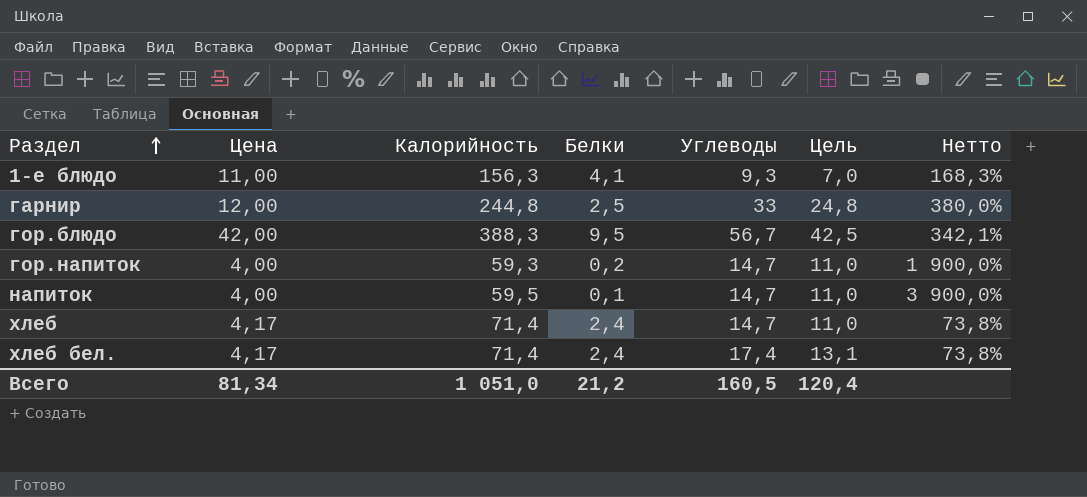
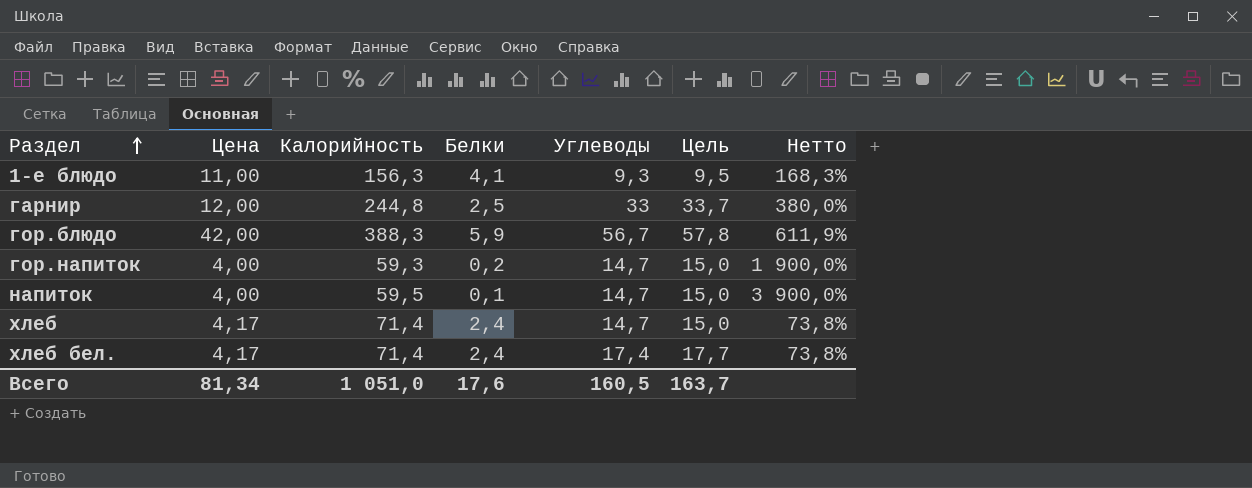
column Цель | formula: [Углеводы] * 0,75 -> [Углеводы] * 1,02
гор.блюдо | Белки: 9,5 -> 5,9
гор.блюдо | Нетто: 342,1% -> 611,9%
Всего | Белки: 21,2 -> 17,6
Всего | Цель: 120,4 -> 163,7

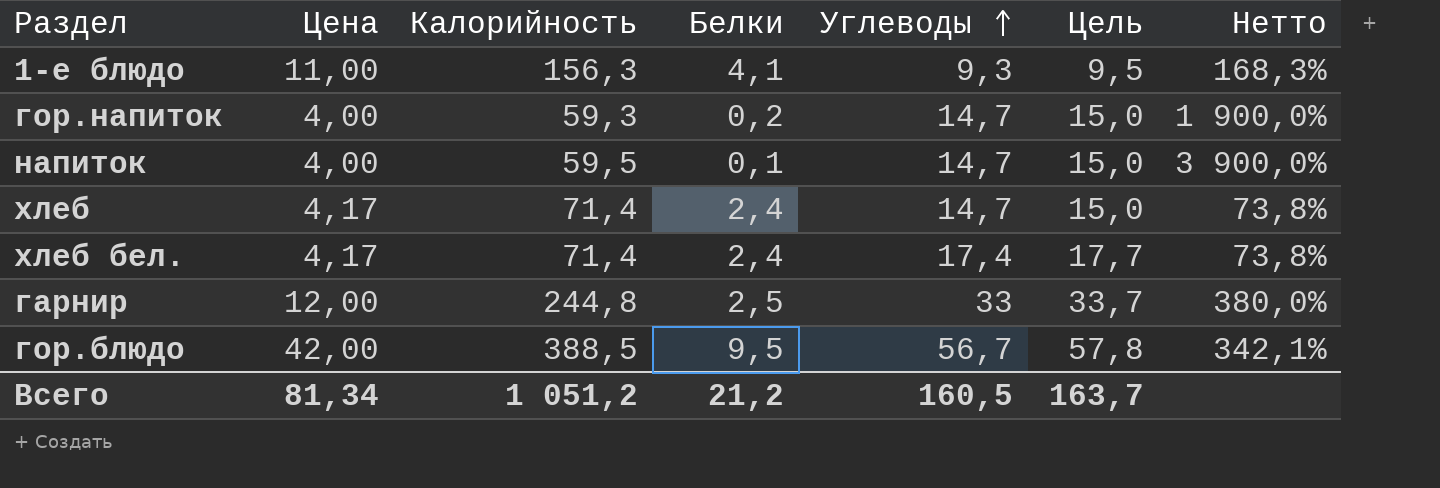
row order: Раздел ascending -> Углеводы ascending
гор.блюдо | Калорийность: 388,3 -> 388,5
гор.блюдо | Белки: 5,9 -> 9,5
гор.блюдо | Нетто: 611,9% -> 342,1%
Всего | Калорийность: 1 051,0 -> 1 051,2
Всего | Белки: 17,6 -> 21,2

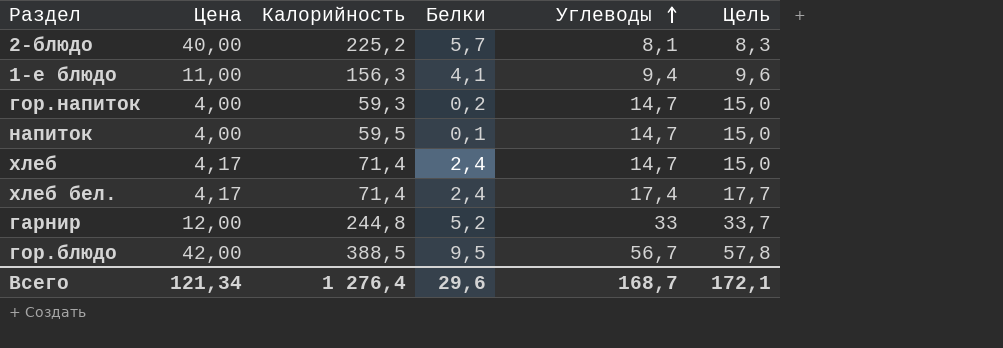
column Нетто | formula: ([Цена] - [Белки]) / [Белки] -> none
row 2-блюдо: none -> 40,00 | 225,2 | 5,7 | 8,1 | 8,3
1-е блюдо | Углеводы: 9,3 -> 9,4
1-е блюдо | Цель: 9,5 -> 9,6
гарнир | Белки: 2,5 -> 5,2
Всего | Цена: 81,34 -> 121,34
Всего | Калорийность: 1 051,2 -> 1 276,4
Всего | Белки: 21,2 -> 29,6
Всего | Углеводы: 160,5 -> 168,7
Всего | Цель: 163,7 -> 172,1

